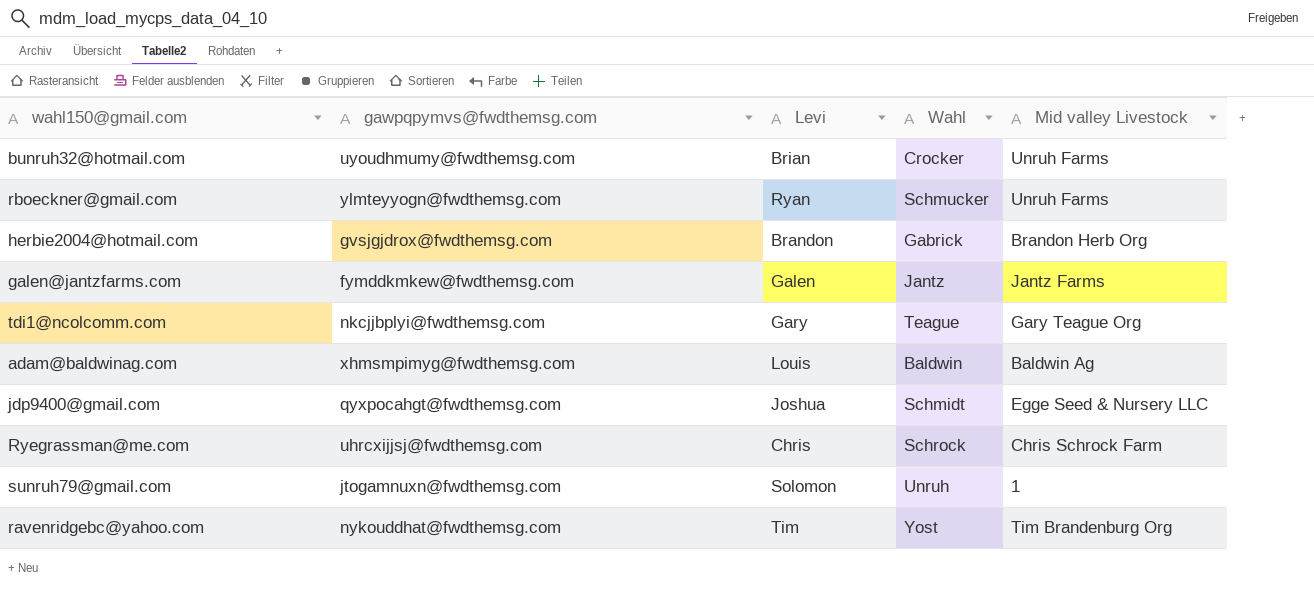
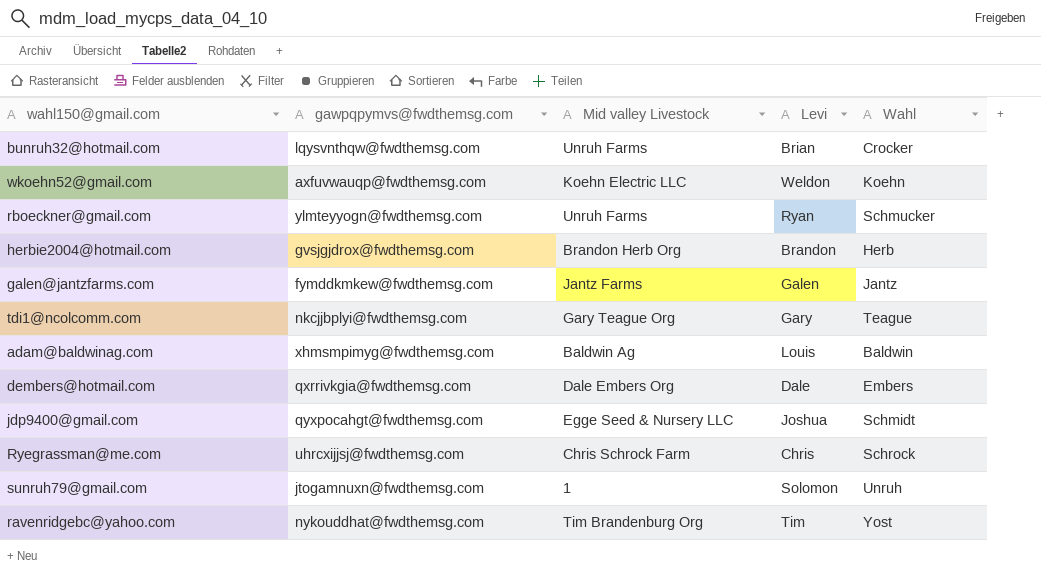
column Mid valley Livestock | position: 5 -> 3
bunruh32@hotmail.com | gawpqpymvs@fwdthemsg.com: uyoudhmumy@fwdthemsg.com -> lqysvnthqw@fwdthemsg.com
row wkoehn52@gmail.com: none -> axfuvwauqp@fwdthemsg.com | Koehn Electric LLC | Weldon | Koehn
herbie2004@hotmail.com | Wahl: Gabrick -> Herb
row dembers@hotmail.com: none -> qxrrivkgia@fwdthemsg.com | Dale Embers Org | Dale | Embers

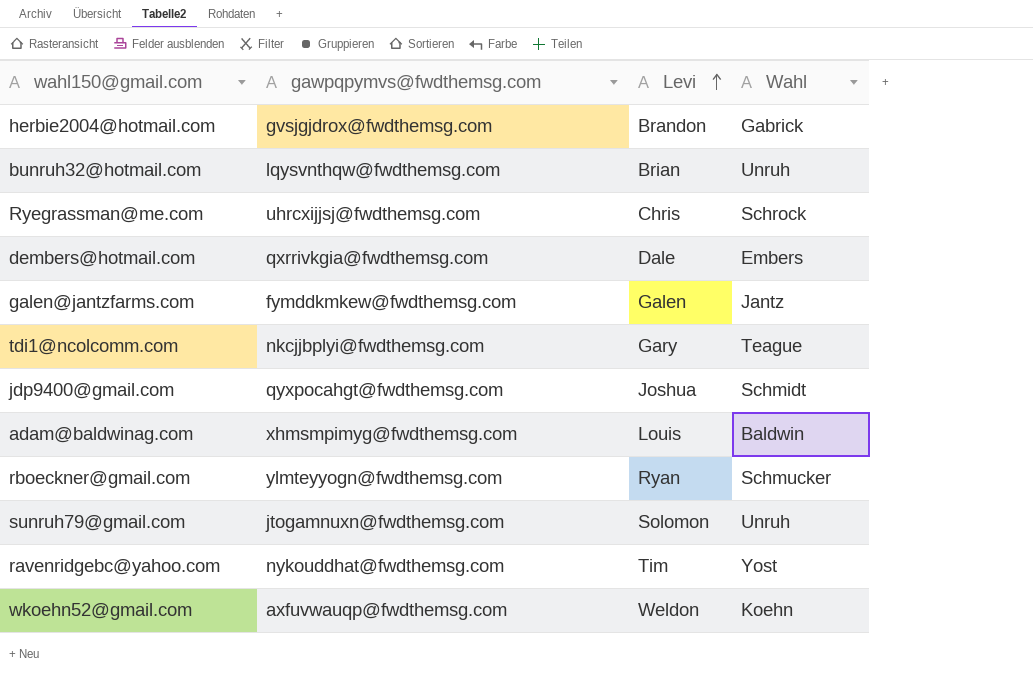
row order: none -> Levi ascending
column Mid valley Livestock | position: 3 -> none
herbie2004@hotmail.com | Wahl: Herb -> Gabrick
bunruh32@hotmail.com | Wahl: Crocker -> Unruh

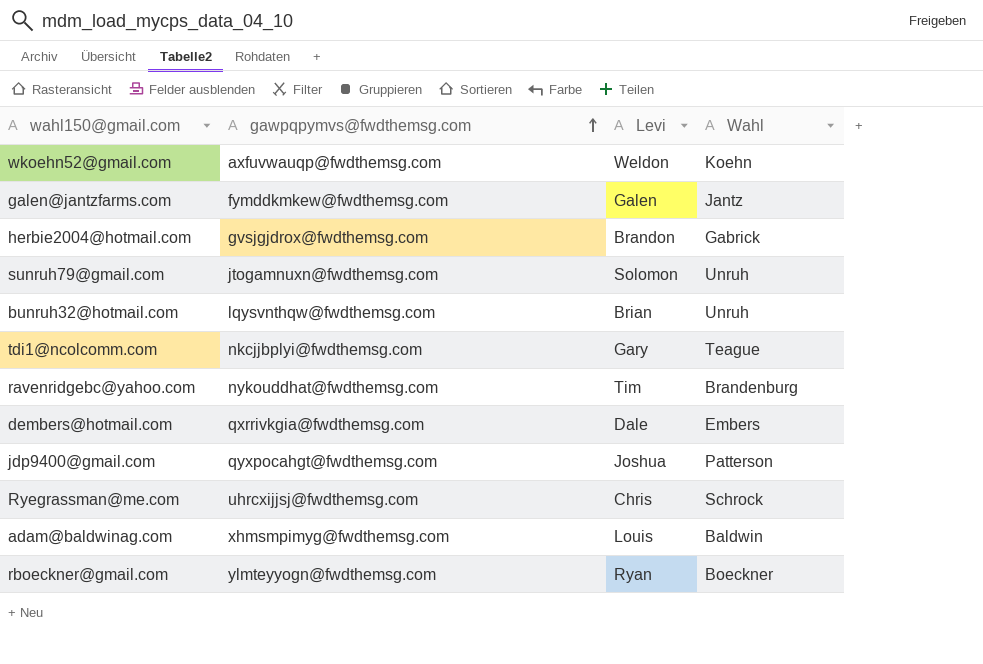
row order: Levi ascending -> gawpqpymvs@fwdthemsg.com ascending
ravenridgebc@yahoo.com | Wahl: Yost -> Brandenburg
jdp9400@gmail.com | Wahl: Schmidt -> Patterson
rboeckner@gmail.com | Wahl: Schmucker -> Boeckner

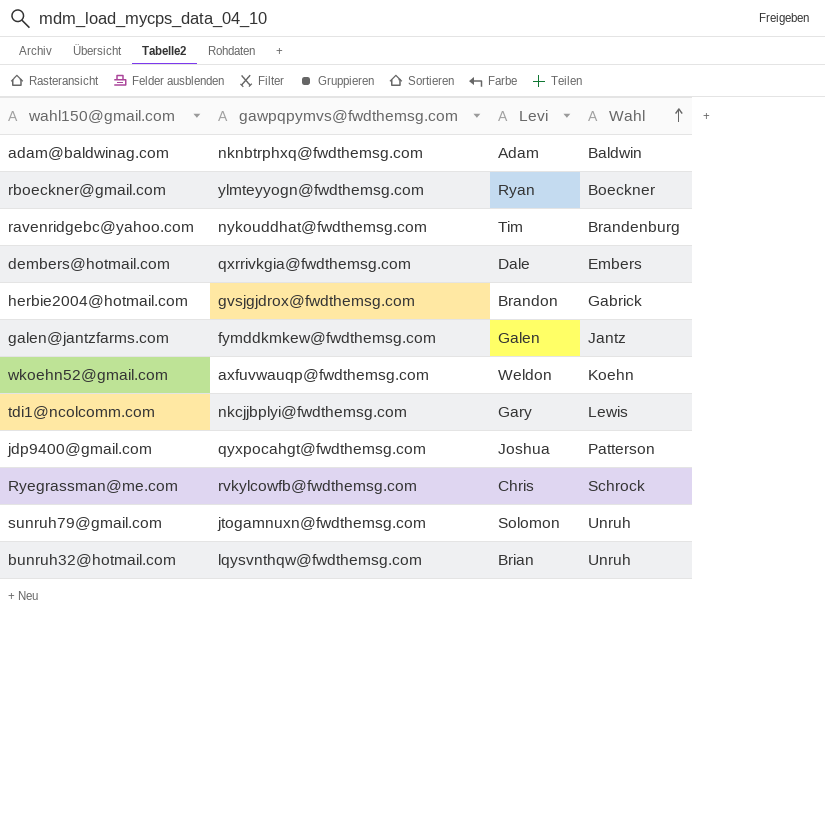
row order: gawpqpymvs@fwdthemsg.com ascending -> Wahl ascending
adam@baldwinag.com | gawpqpymvs@fwdthemsg.com: xhmsmpimyg@fwdthemsg.com -> nknbtrphxq@fwdthemsg.com
adam@baldwinag.com | Levi: Louis -> Adam
tdi1@ncolcomm.com | Wahl: Teague -> Lewis
Ryegrassman@me.com | gawpqpymvs@fwdthemsg.com: uhrcxijjsj@fwdthemsg.com -> rvkylcowfb@fwdthemsg.com

